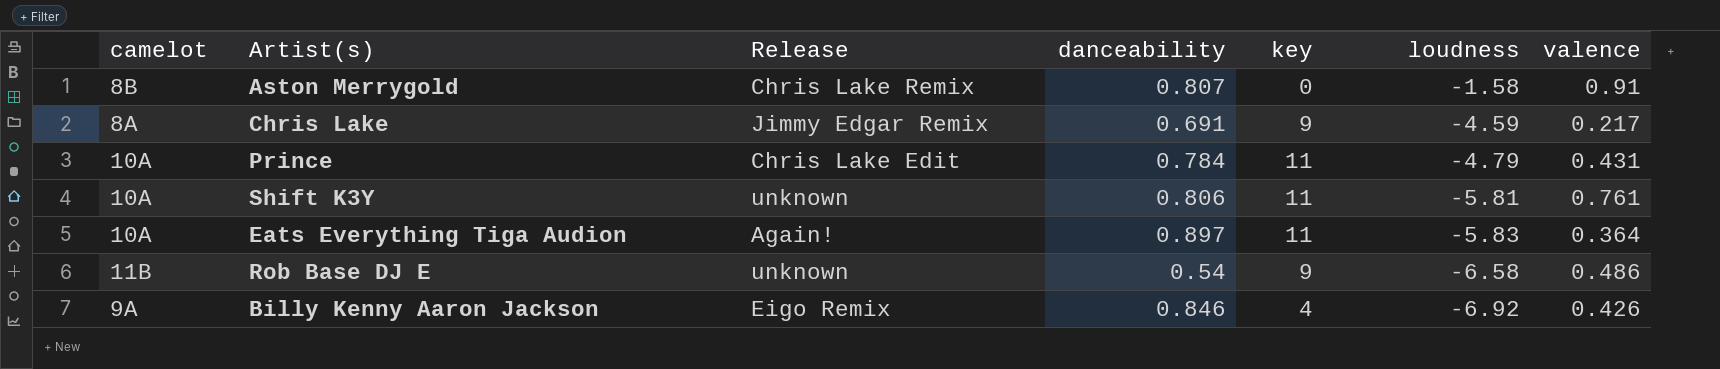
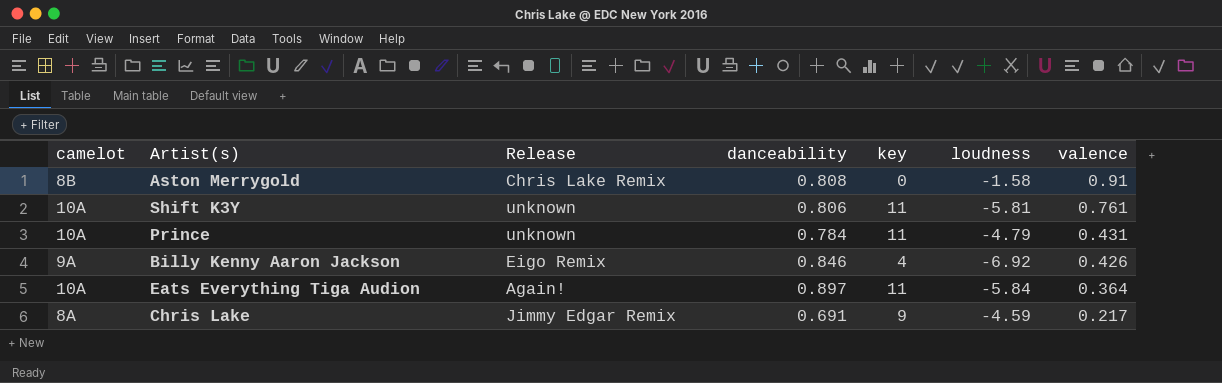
row order: loudness descending -> valence descending
row Rob Base DJ E: 11B | unknown | 0.54 | 9 | -6.58 | 0.486 -> none
Aston Merrygold | danceability: 0.807 -> 0.808
Prince | Release: Chris Lake Edit -> unknown
Eats Everything Tiga Audion | loudness: -5.83 -> -5.84

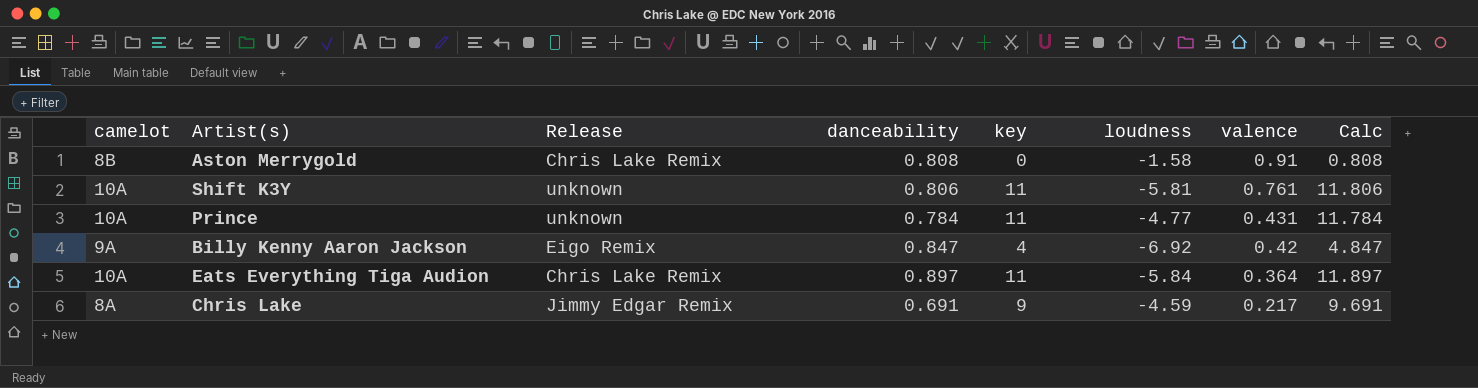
column Calc | formula: none -> [danceability] + [key]
Prince | loudness: -4.79 -> -4.77
Billy Kenny Aaron Jackson | danceability: 0.846 -> 0.847
Billy Kenny Aaron Jackson | valence: 0.426 -> 0.42
Eats Everything Tiga Audion | Release: Again! -> Chris Lake Remix

